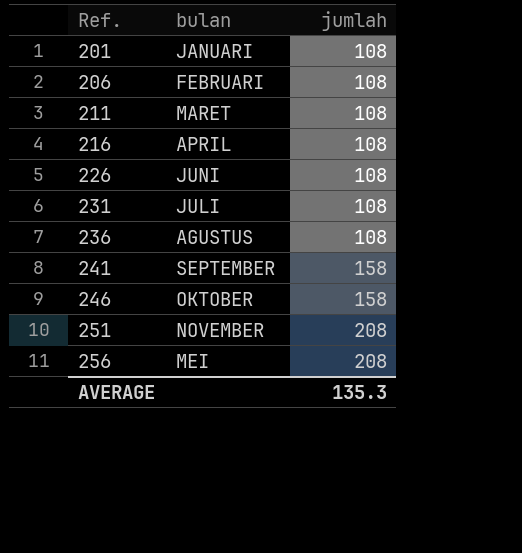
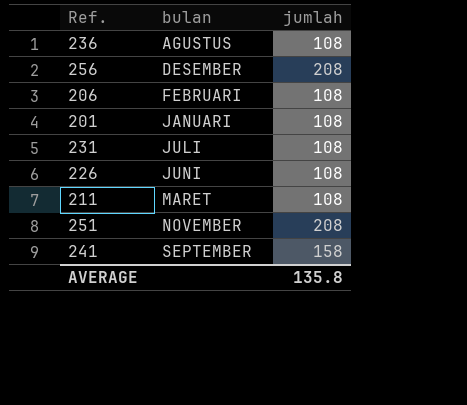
row order: Ref. ascending -> bulan ascending
row 216: APRIL | 108 -> none
row 246: OKTOBER | 158 -> none
256 | bulan: MEI -> DESEMBER
AVERAGE | jumlah: 135.3 -> 135.8

